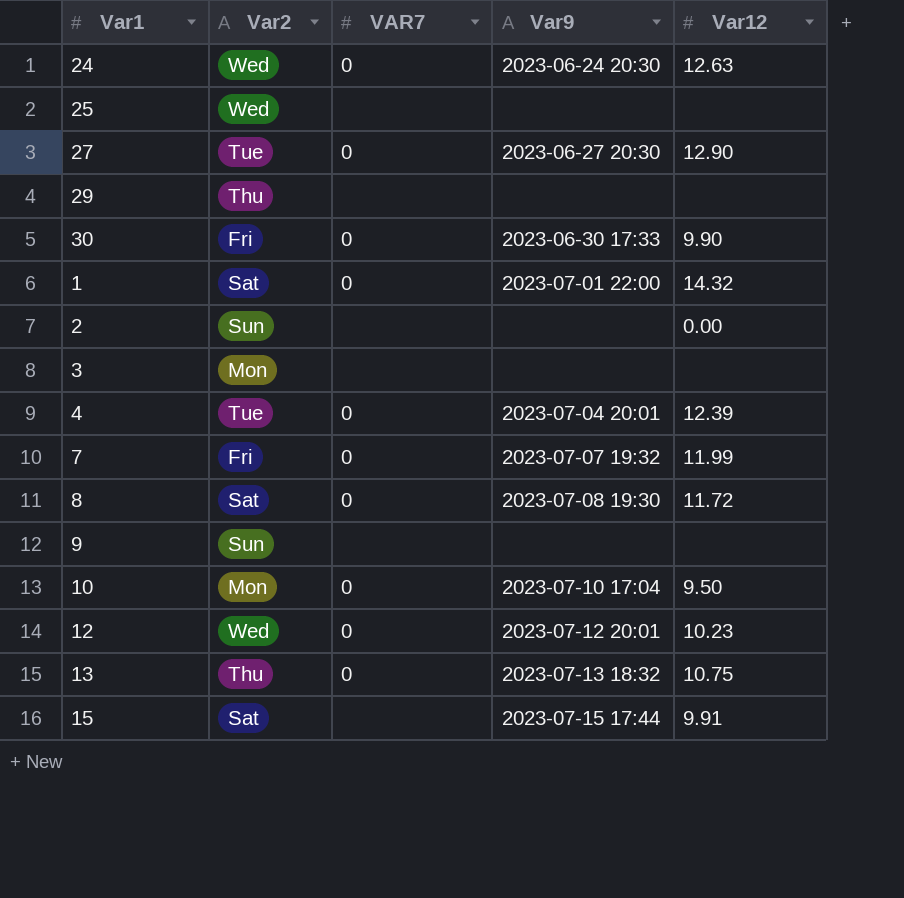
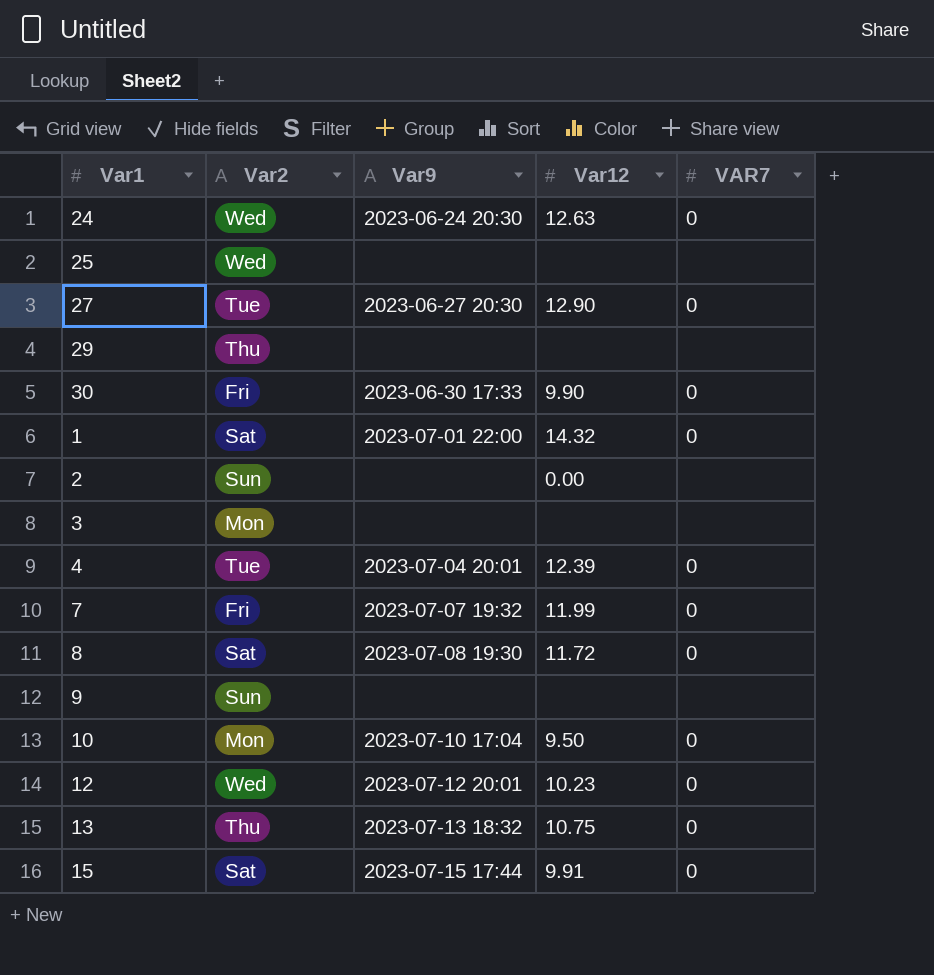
column VAR7 | position: 3 -> 5
15 | VAR7: none -> 0

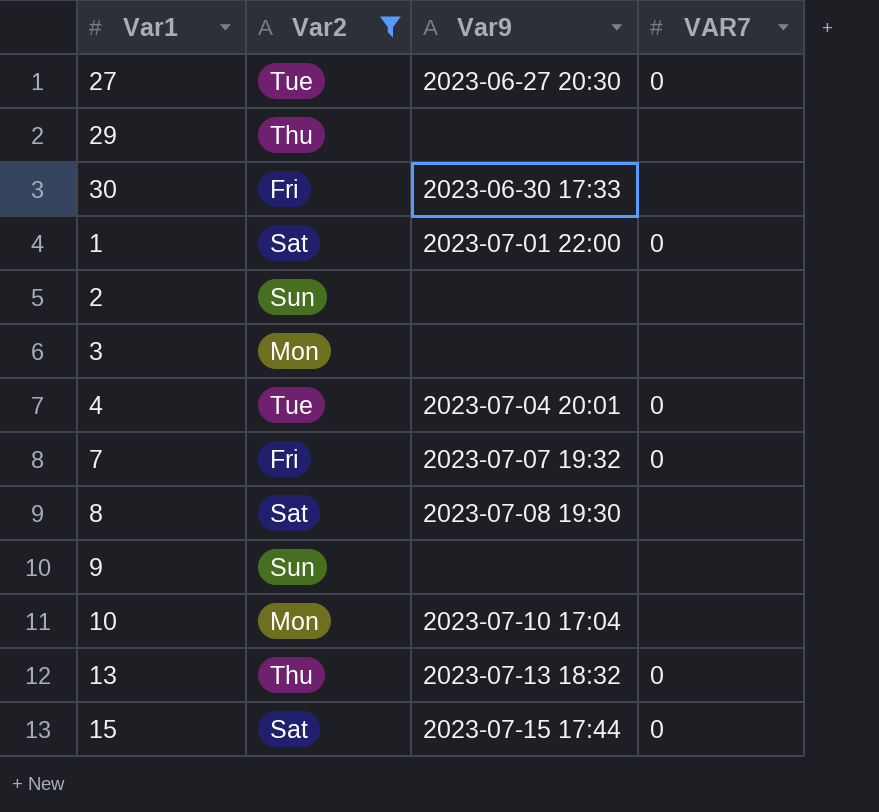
filter: none -> Var2 != Wed
column Var12 | position: 4 -> none
30 | VAR7: 0 -> none
8 | VAR7: 0 -> none
10 | VAR7: 0 -> none

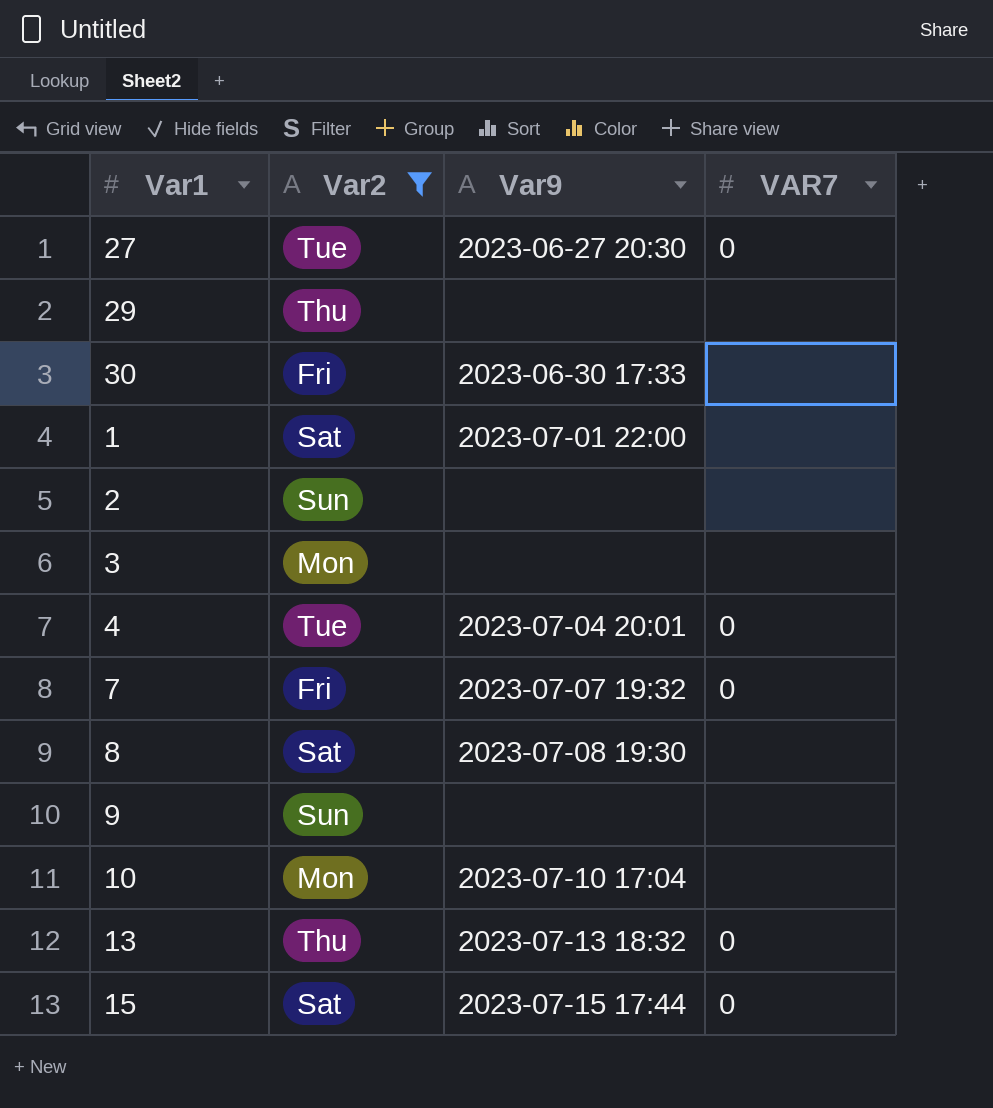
1 | VAR7: 0 -> none

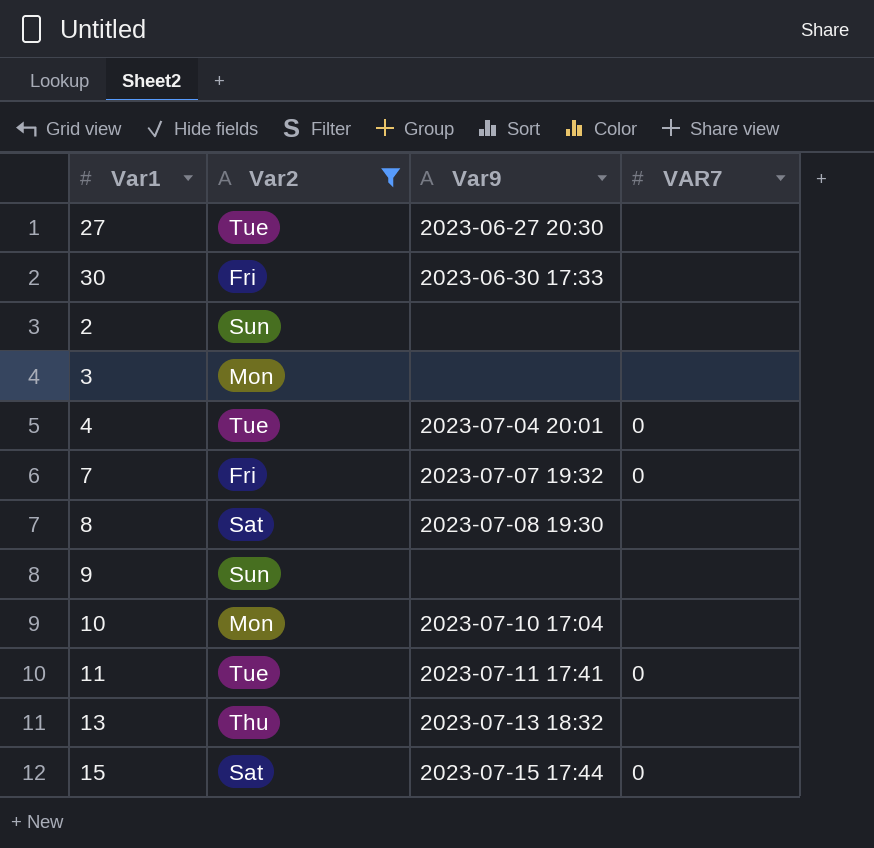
row 29: Thu | none | none -> none
row 1: Sat | 2023-07-01 22:00 | none -> none
27 | VAR7: 0 -> none
row 11: none -> Tue | 2023-07-11 17:41 | 0
13 | VAR7: 0 -> none

